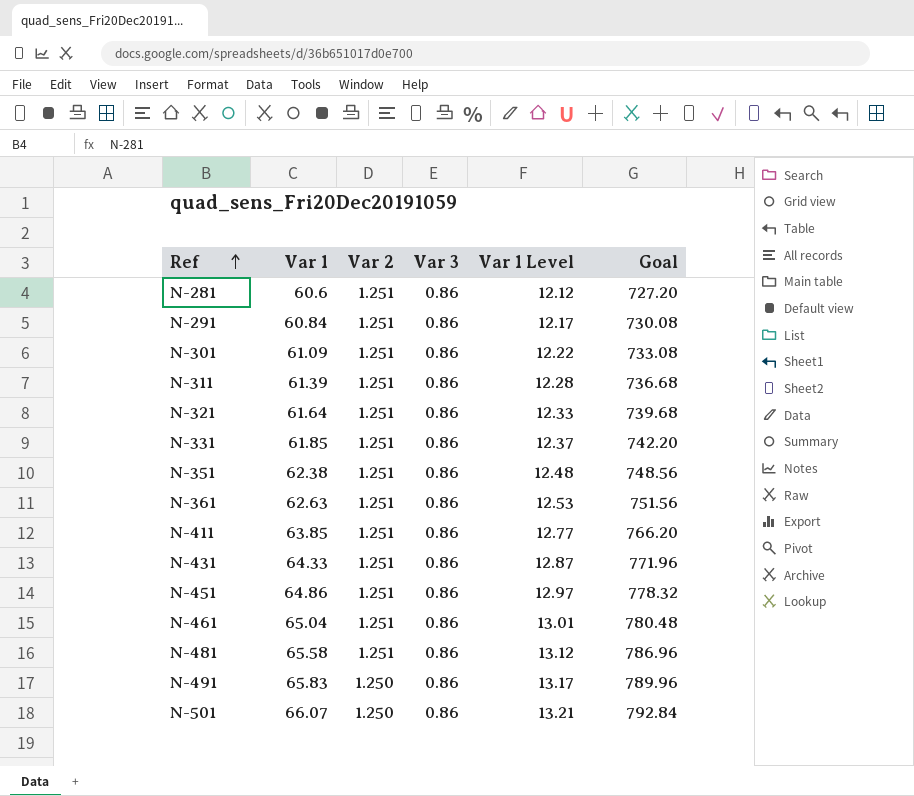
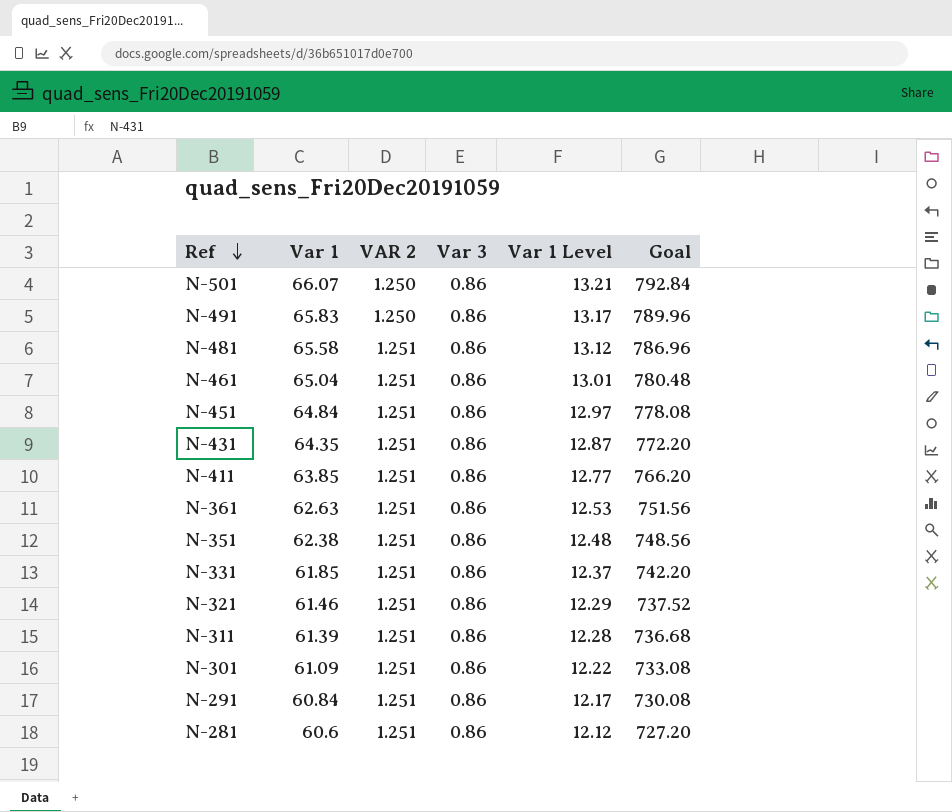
row order: Ref ascending -> Ref descending
column name: Var 2 -> VAR 2
N-451 | Var 1: 64.86 -> 64.84
N-451 | Goal: 778.32 -> 778.08
N-431 | Var 1: 64.33 -> 64.35
N-431 | Goal: 771.96 -> 772.20
N-321 | Var 1: 61.64 -> 61.46
N-321 | Var 1 Level: 12.33 -> 12.29
N-321 | Goal: 739.68 -> 737.52

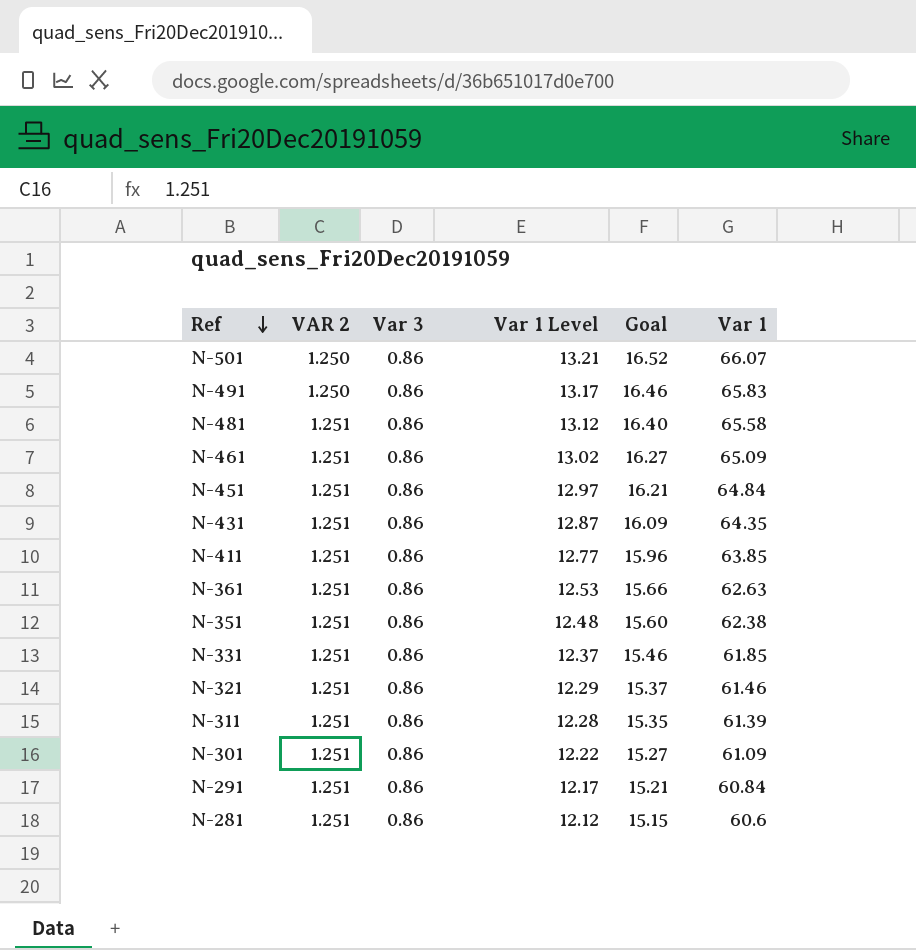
column Goal | formula: [Var 1] * 12 -> [Var 1] * 0.25
column Var 1 | position: 2 -> 6
N-461 | Var 1 Level: 13.01 -> 13.02
N-461 | Var 1: 65.04 -> 65.09

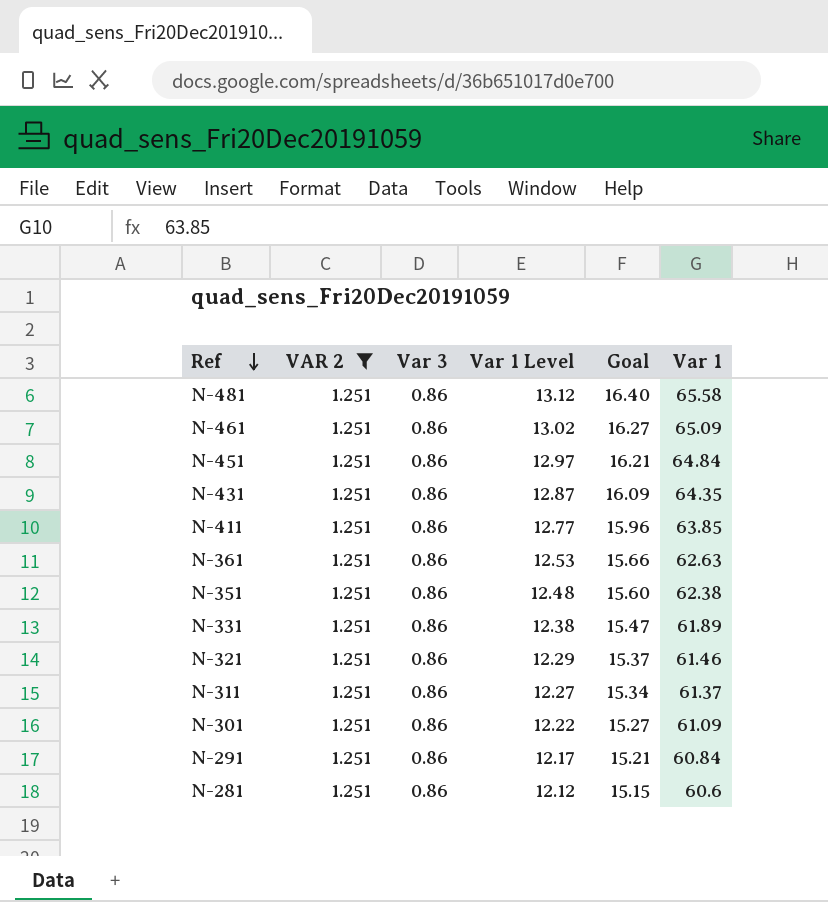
filter: none -> VAR 2 = 1.251
N-331 | Var 1 Level: 12.37 -> 12.38
N-331 | Goal: 15.46 -> 15.47
N-331 | Var 1: 61.85 -> 61.89
N-311 | Var 1 Level: 12.28 -> 12.27
N-311 | Goal: 15.35 -> 15.34
N-311 | Var 1: 61.39 -> 61.37

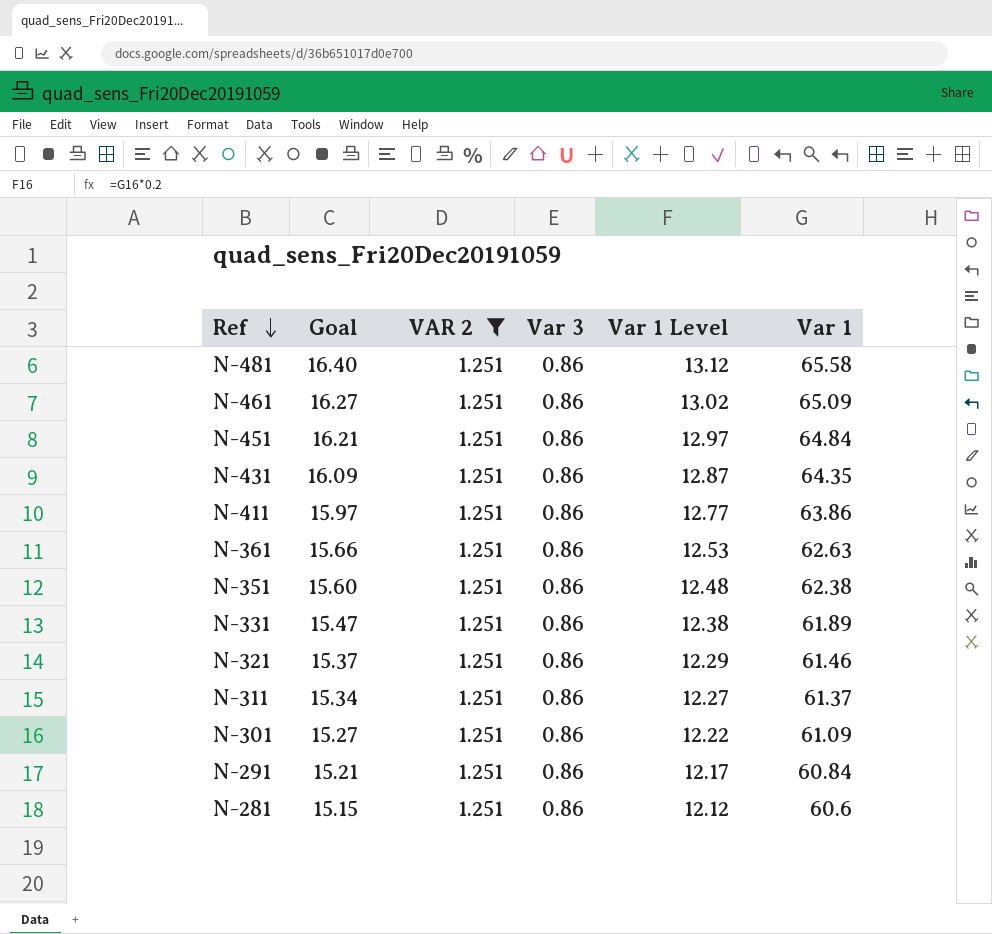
column Goal | position: 5 -> 2
N-411 | Goal: 15.96 -> 15.97
N-411 | Var 1: 63.85 -> 63.86

